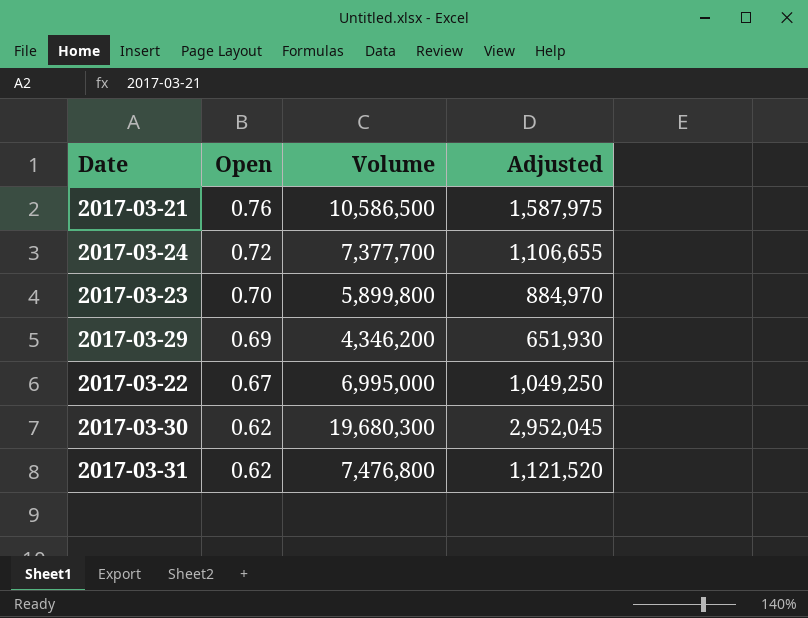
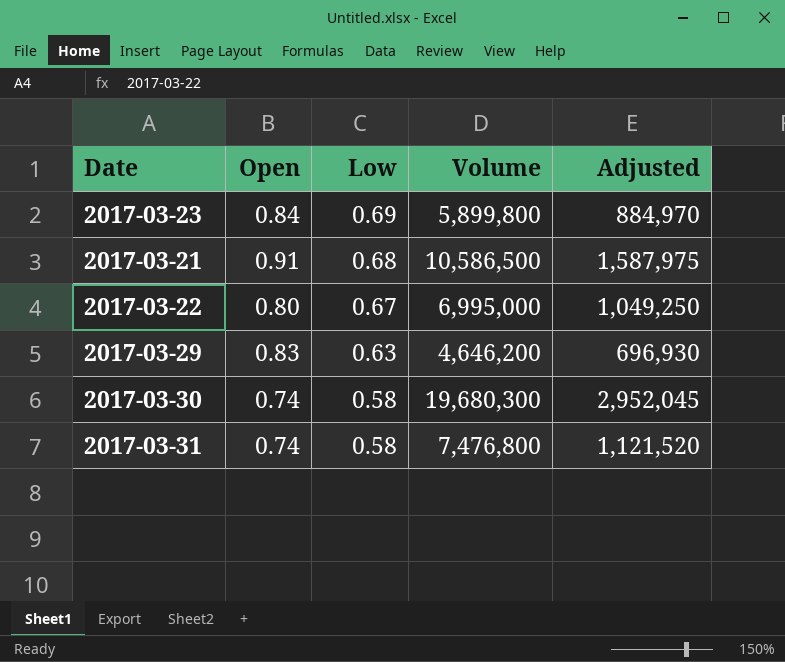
row order: Open descending -> Low descending
column Low | position: none -> 3
row 2017-03-24: 0.72 | 7,377,700 | 1,106,655 -> none
2017-03-23 | Open: 0.70 -> 0.84
2017-03-21 | Open: 0.76 -> 0.91
2017-03-22 | Open: 0.67 -> 0.80
2017-03-29 | Open: 0.69 -> 0.83
2017-03-29 | Volume: 4,346,200 -> 4,646,200
2017-03-29 | Adjusted: 651,930 -> 696,930
2017-03-30 | Open: 0.62 -> 0.74
2017-03-31 | Open: 0.62 -> 0.74

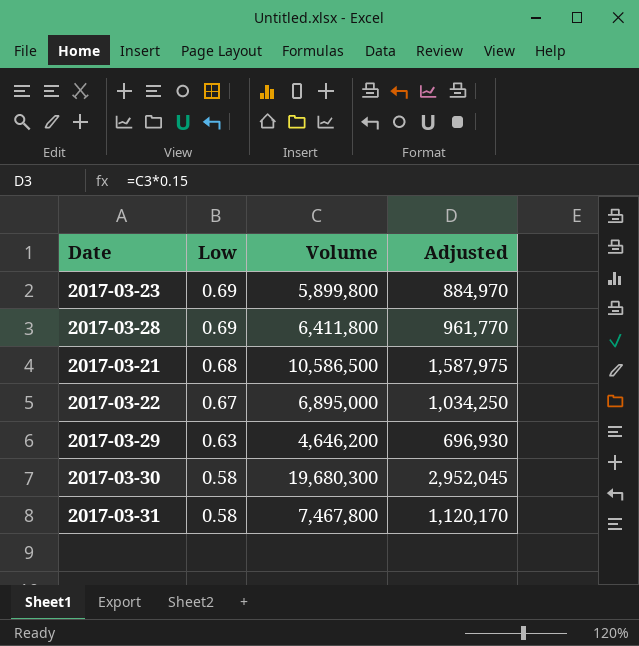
column Open | position: 2 -> none
row 2017-03-28: none -> 0.69 | 6,411,800 | 961,770
2017-03-22 | Volume: 6,995,000 -> 6,895,000
2017-03-22 | Adjusted: 1,049,250 -> 1,034,250
2017-03-31 | Volume: 7,476,800 -> 7,467,800
2017-03-31 | Adjusted: 1,121,520 -> 1,120,170

